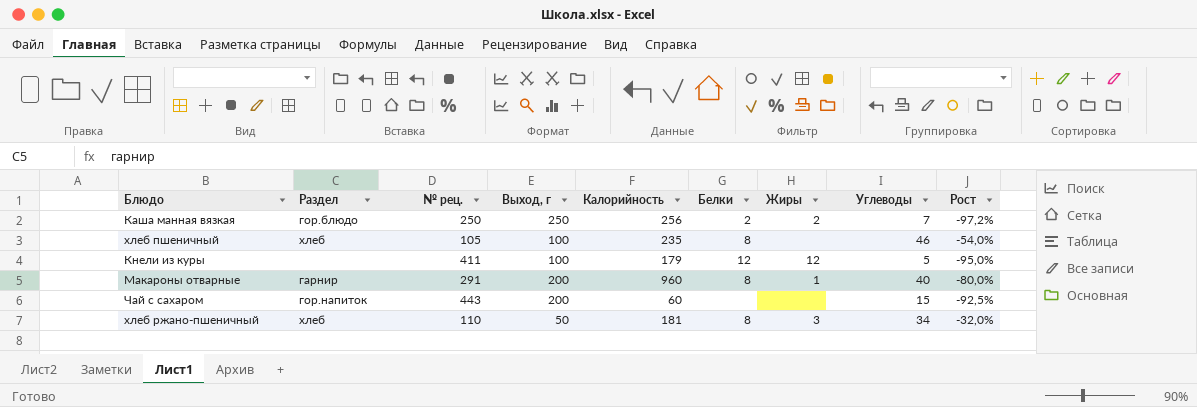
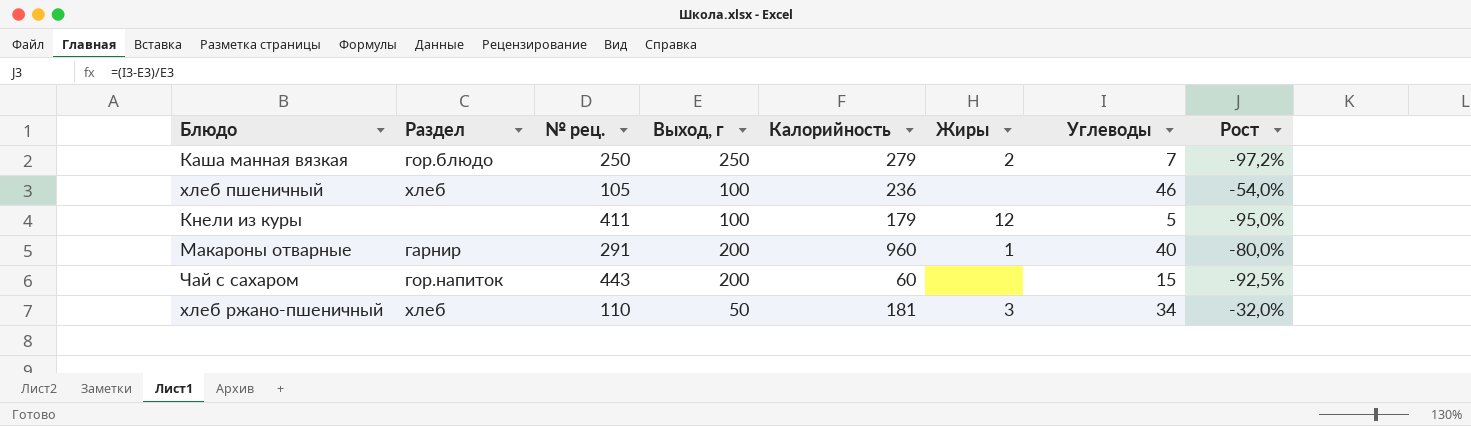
column Белки | position: 6 -> none
Каша манная вязкая | Калорийность: 256 -> 279
хлеб пшеничный | Калорийность: 235 -> 236

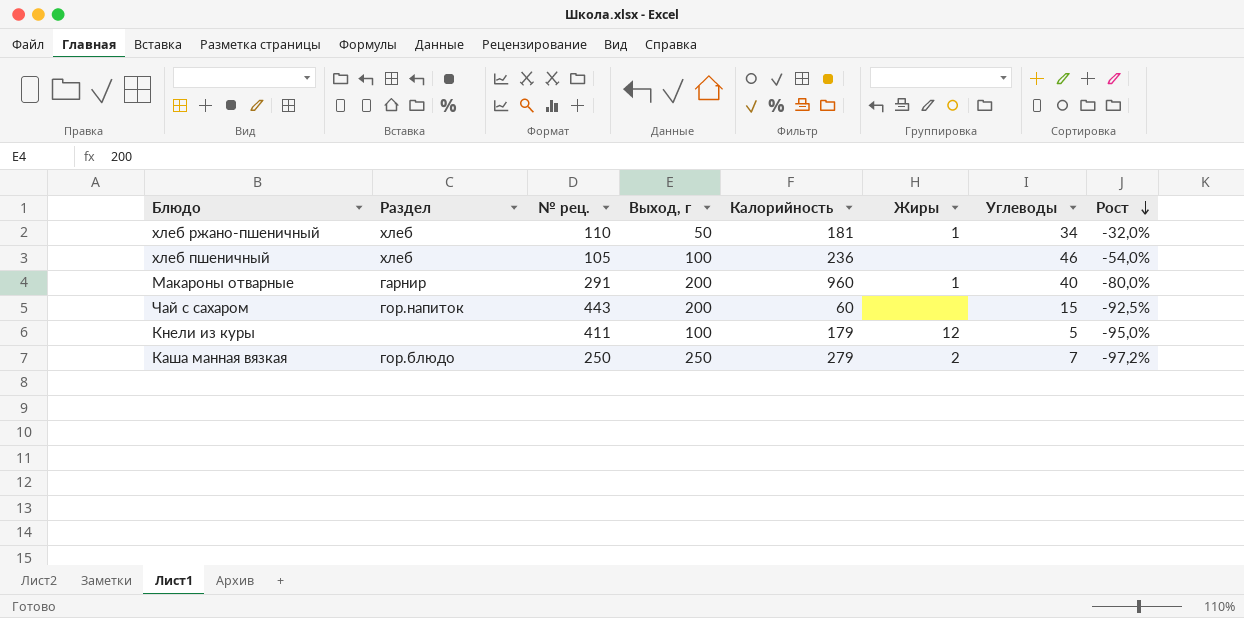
row order: none -> Рост descending
хлеб ржано-пшеничный | Жиры: 3 -> 1

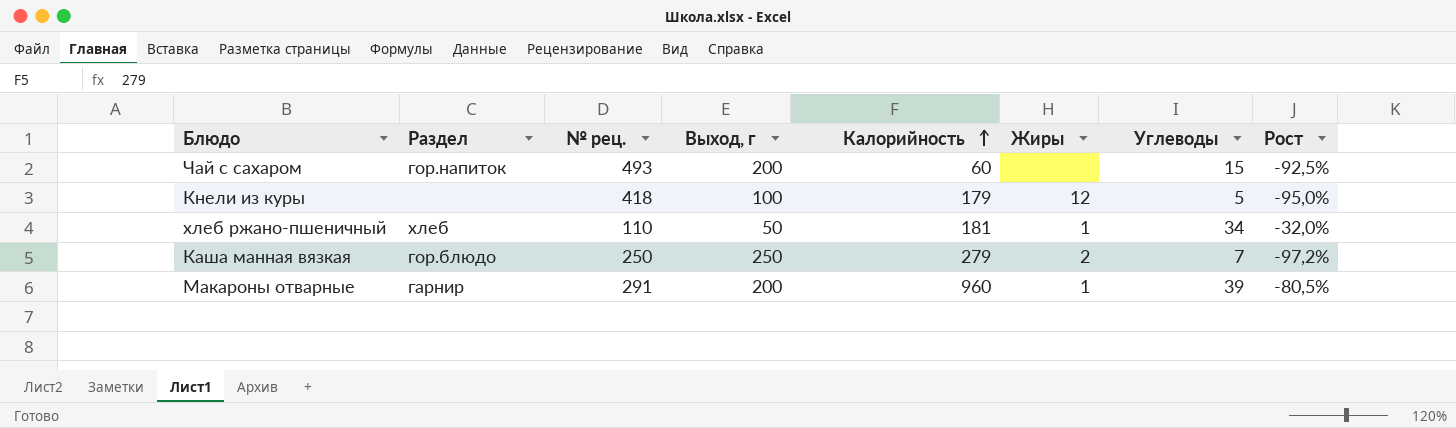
row order: Рост descending -> Калорийность ascending
row хлеб пшеничный: хлеб | 105 | 100 | 236 | none | 46 | -54,0% -> none
Чай с сахаром | № рец.: 443 -> 493
Кнели из куры | № рец.: 411 -> 418
Макароны отварные | Углеводы: 40 -> 39
Макароны отварные | Рост: -80,0% -> -80,5%

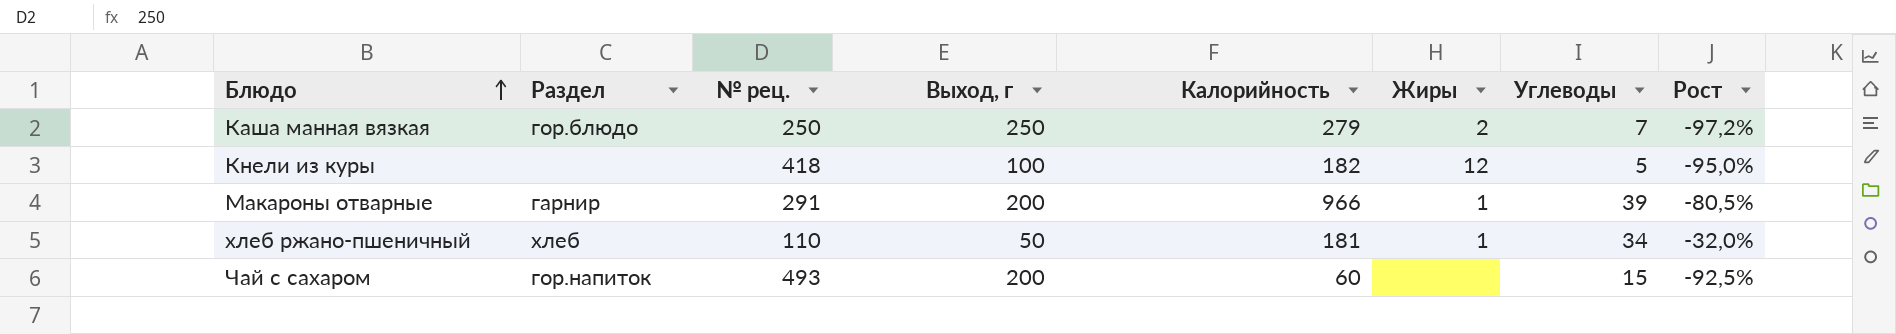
row order: Калорийность ascending -> Блюдо ascending
Кнели из куры | Калорийность: 179 -> 182
Макароны отварные | Калорийность: 960 -> 966

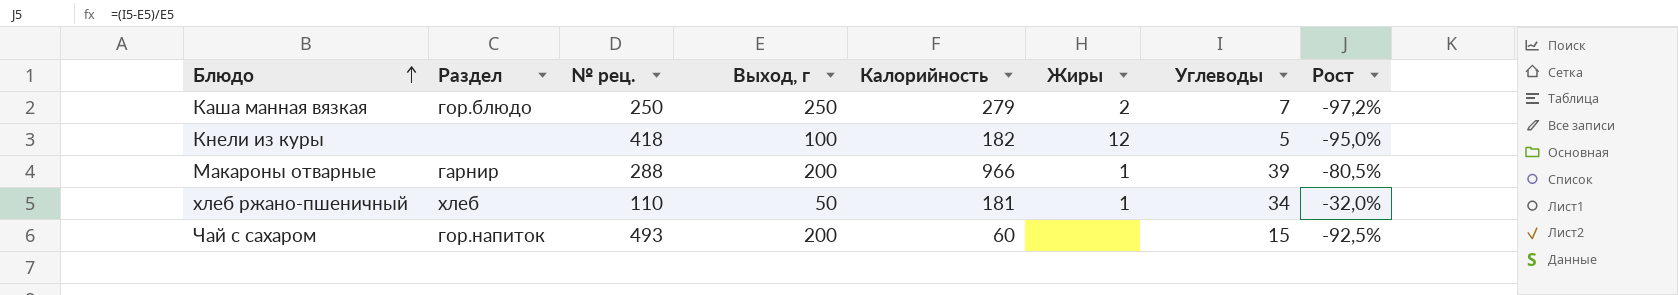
Макароны отварные | № рец.: 291 -> 288

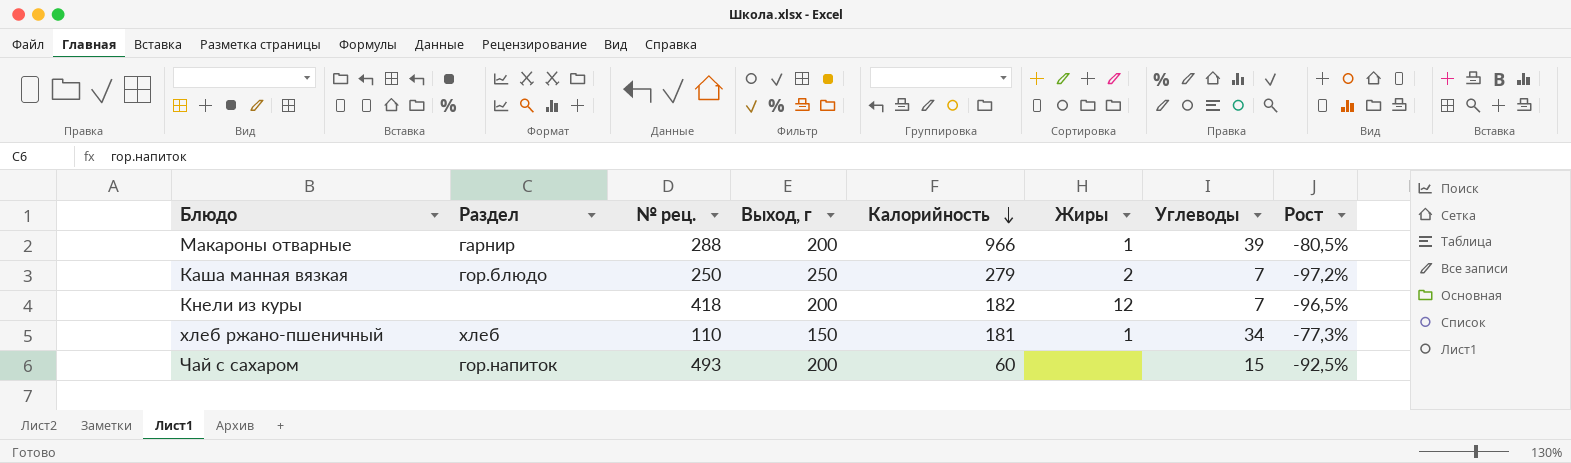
row order: Блюдо ascending -> Калорийность descending
Кнели из куры | Выход, г: 100 -> 200
Кнели из куры | Углеводы: 5 -> 7
Кнели из куры | Рост: -95,0% -> -96,5%
хлеб ржано-пшеничный | Выход, г: 50 -> 150
хлеб ржано-пшеничный | Рост: -32,0% -> -77,3%

